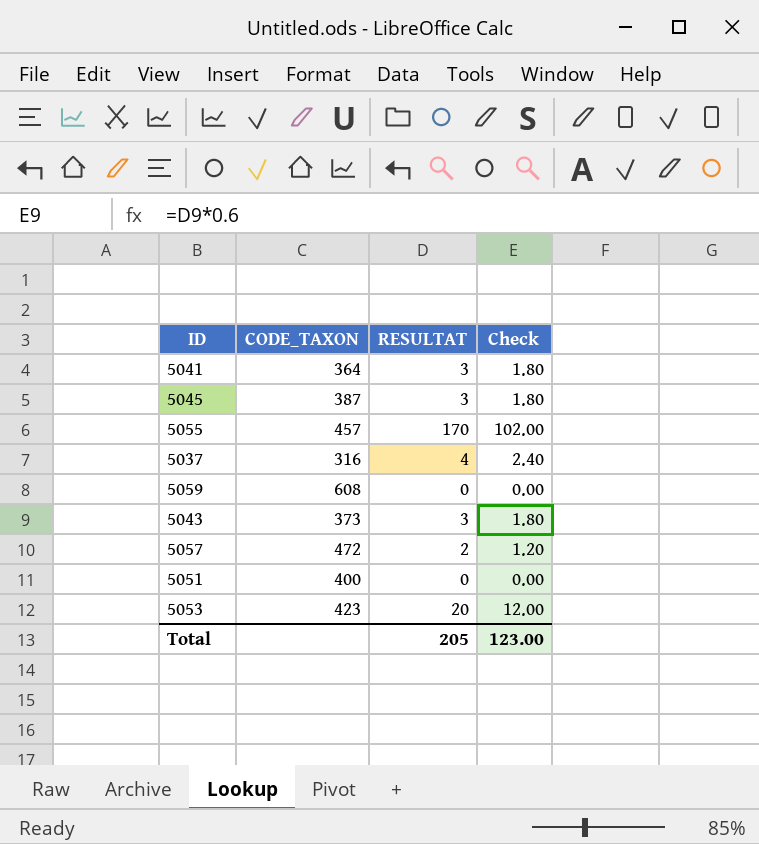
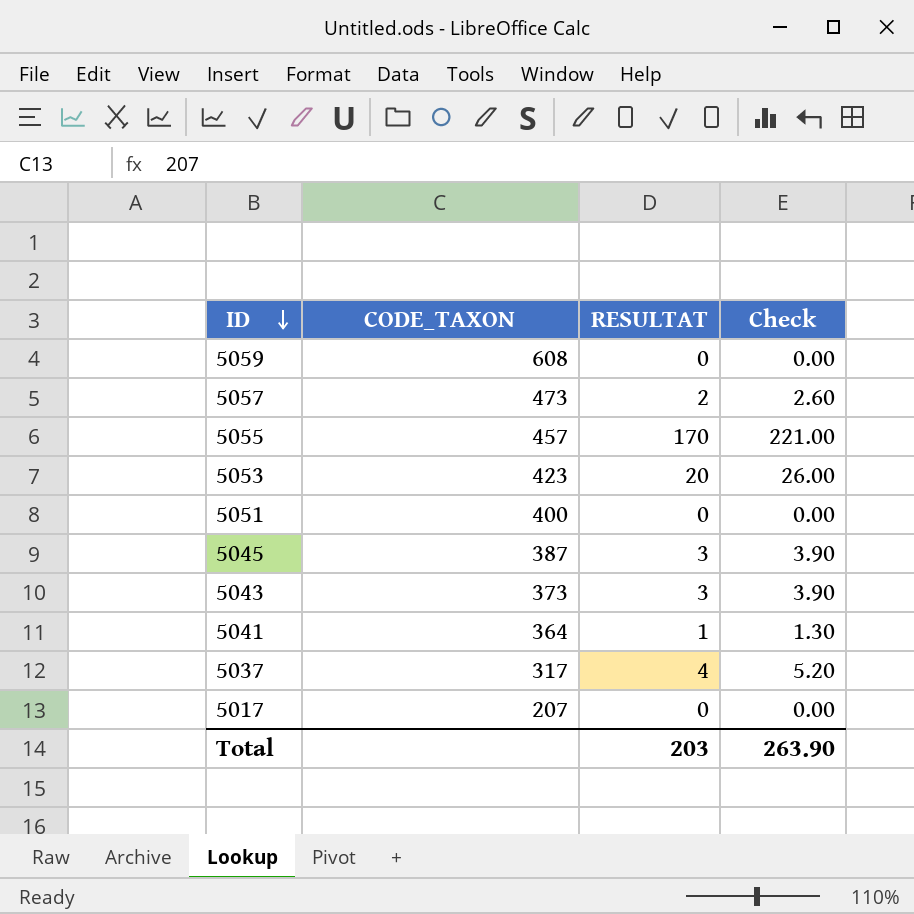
row order: none -> ID descending
column Check | formula: [RESULTAT] * 0.6 -> [RESULTAT] * 1.3
5057 | CODE_TAXON: 472 -> 473
5041 | RESULTAT: 3 -> 1
5037 | CODE_TAXON: 316 -> 317
row 5017: none -> 207 | 0 | 0.00
Total | RESULTAT: 205 -> 203
Total | Check: 123.00 -> 263.90

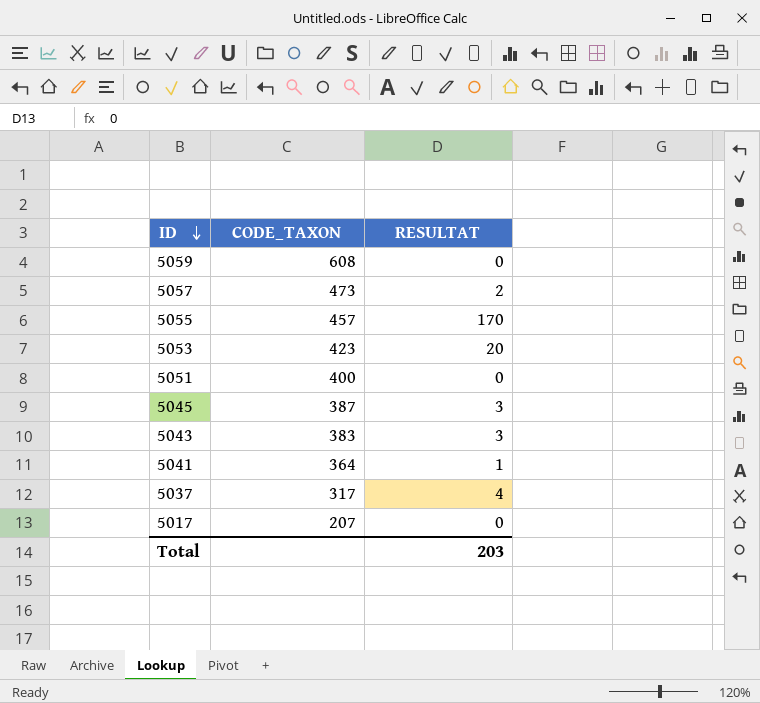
column Check | formula: [RESULTAT] * 1.3 -> none
5043 | CODE_TAXON: 373 -> 383

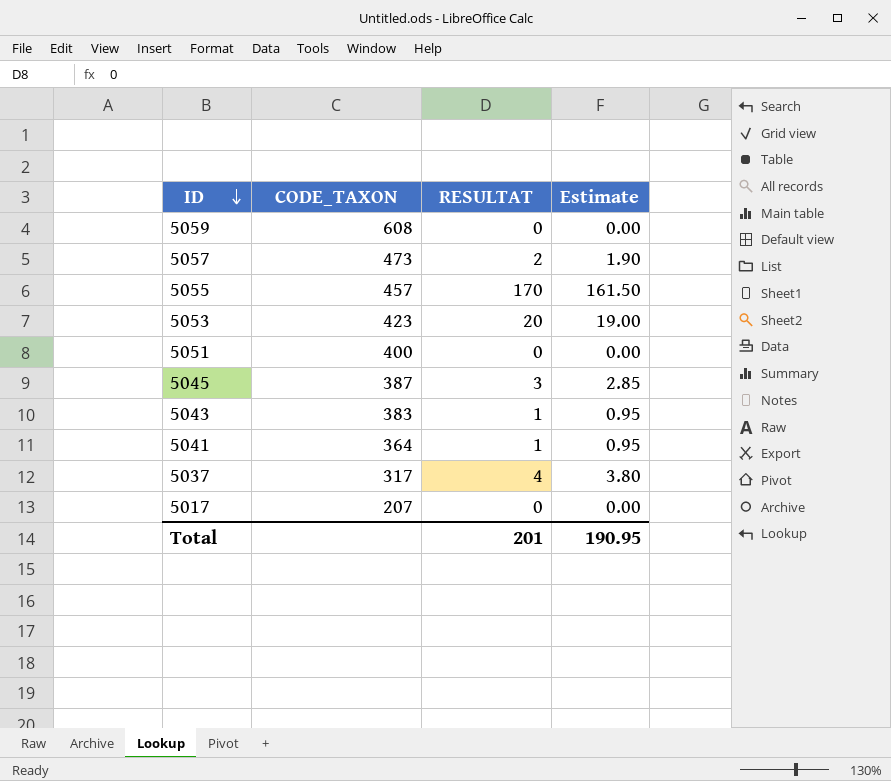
column Estimate | formula: none -> [RESULTAT] * 0.95
5043 | RESULTAT: 3 -> 1
Total | RESULTAT: 203 -> 201

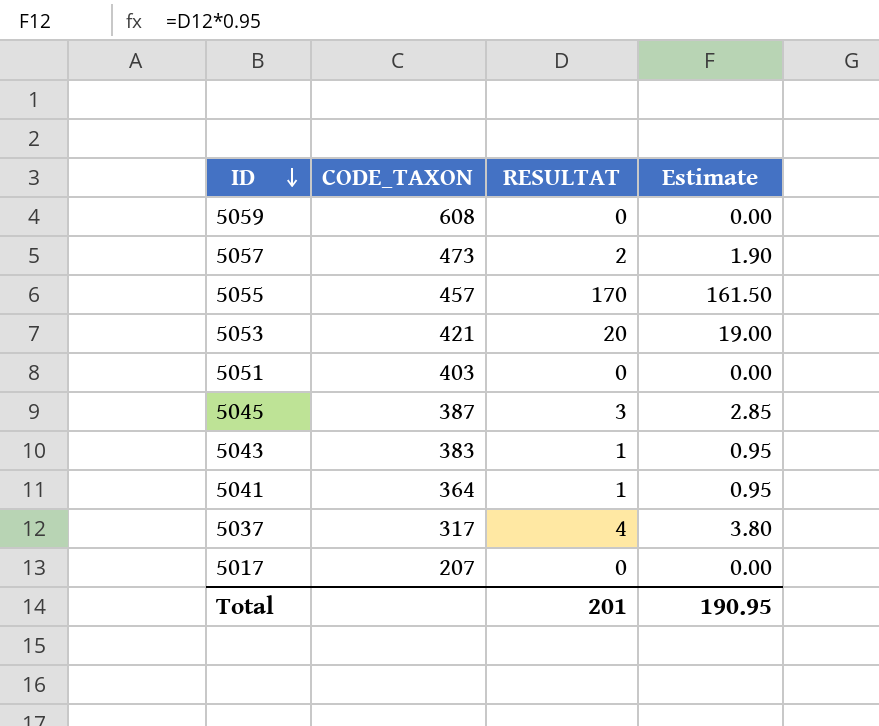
5053 | CODE_TAXON: 423 -> 421
5051 | CODE_TAXON: 400 -> 403

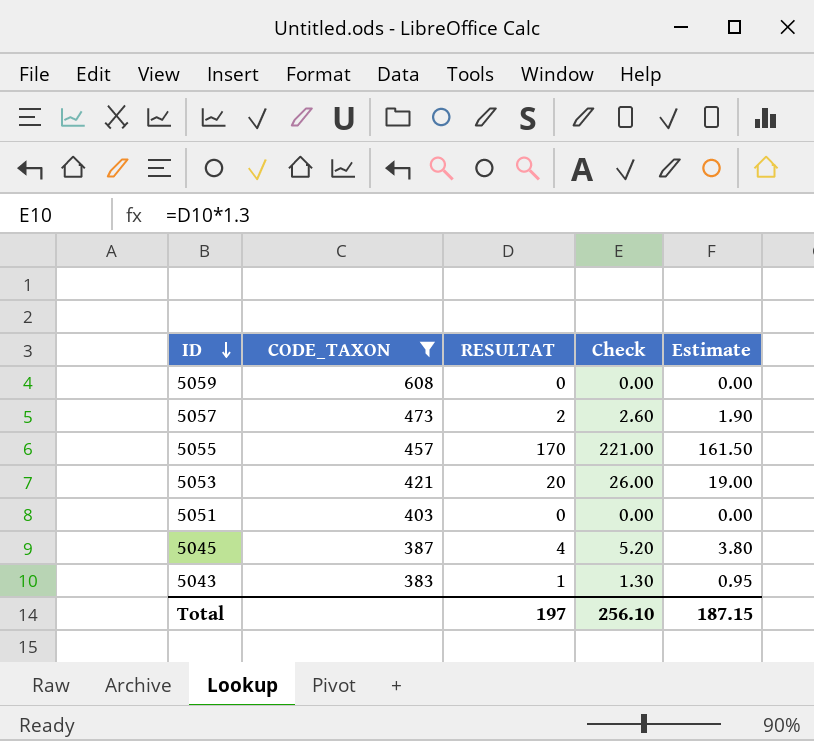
filter: none -> CODE_TAXON >= 383
column Check | formula: none -> [RESULTAT] * 1.3
5045 | RESULTAT: 3 -> 4
5045 | Estimate: 2.85 -> 3.80
Total | RESULTAT: 201 -> 197
Total | Estimate: 190.95 -> 187.15

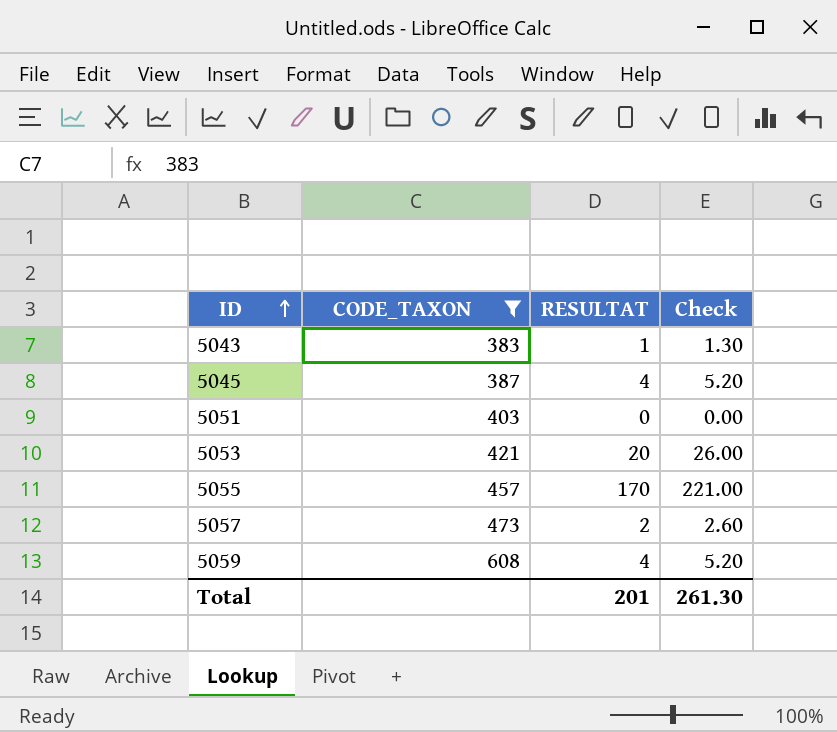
row order: ID descending -> ID ascending
column Estimate | formula: [RESULTAT] * 0.95 -> none
5059 | RESULTAT: 0 -> 4
5059 | Check: 0.00 -> 5.20
Total | RESULTAT: 197 -> 201
Total | Check: 256.10 -> 261.30

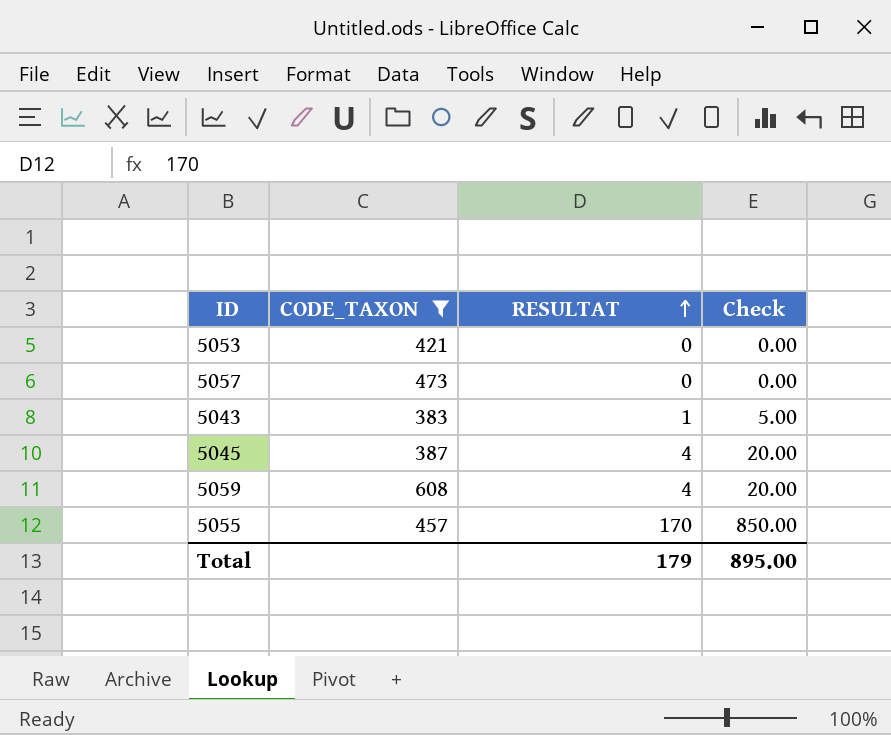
row order: ID ascending -> RESULTAT ascending
column Check | formula: [RESULTAT] * 1.3 -> [RESULTAT] * 5
row 5051: 403 | 0 | 0.00 -> none
5053 | RESULTAT: 20 -> 0
5057 | RESULTAT: 2 -> 0
Total | RESULTAT: 201 -> 179
Total | Check: 261.30 -> 895.00

